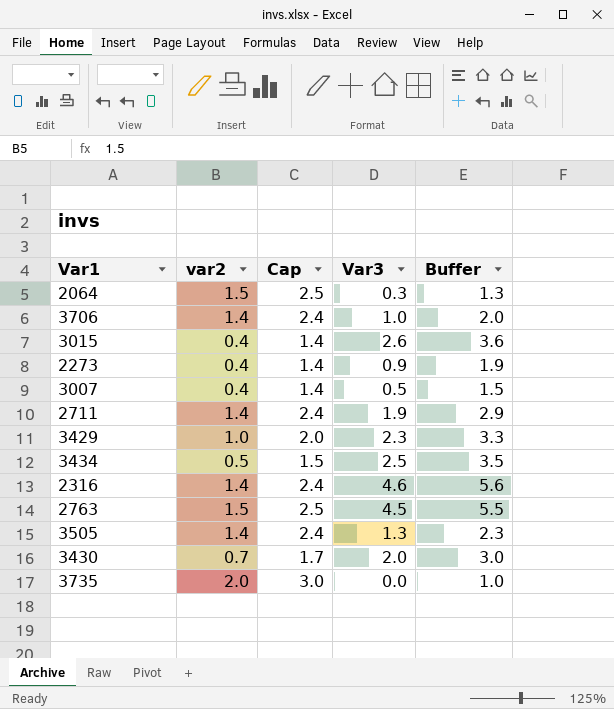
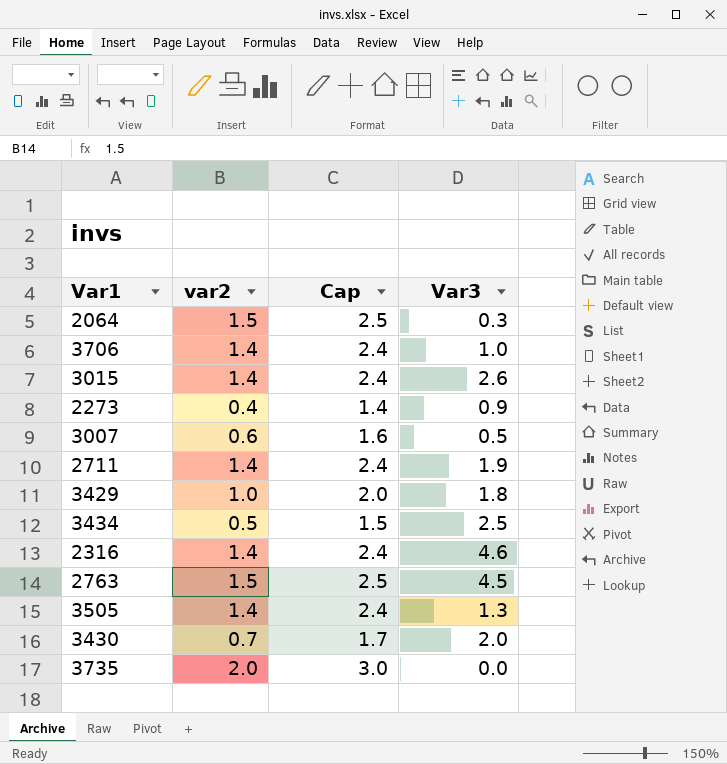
column Buffer | formula: [Var3] + 1 -> none
3015 | var2: 0.4 -> 1.4
3015 | Cap: 1.4 -> 2.4
3007 | var2: 0.4 -> 0.6
3007 | Cap: 1.4 -> 1.6
3429 | Var3: 2.3 -> 1.8

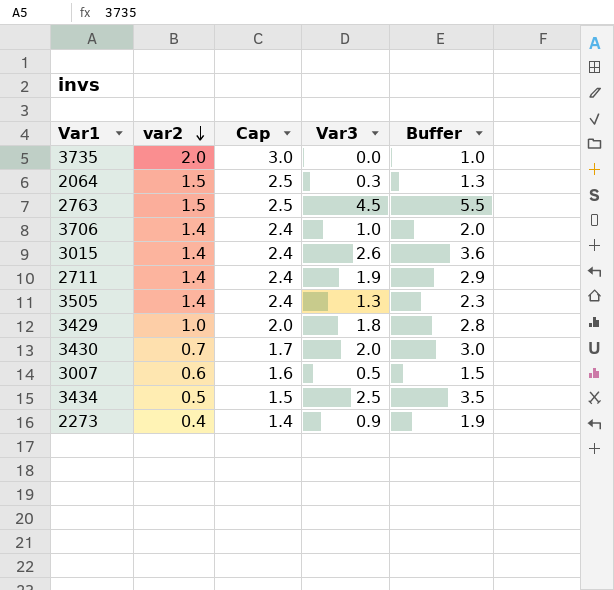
row order: none -> var2 descending
column Buffer | formula: none -> [Var3] + 1
row 2316: 1.4 | 2.4 | 4.6 -> none

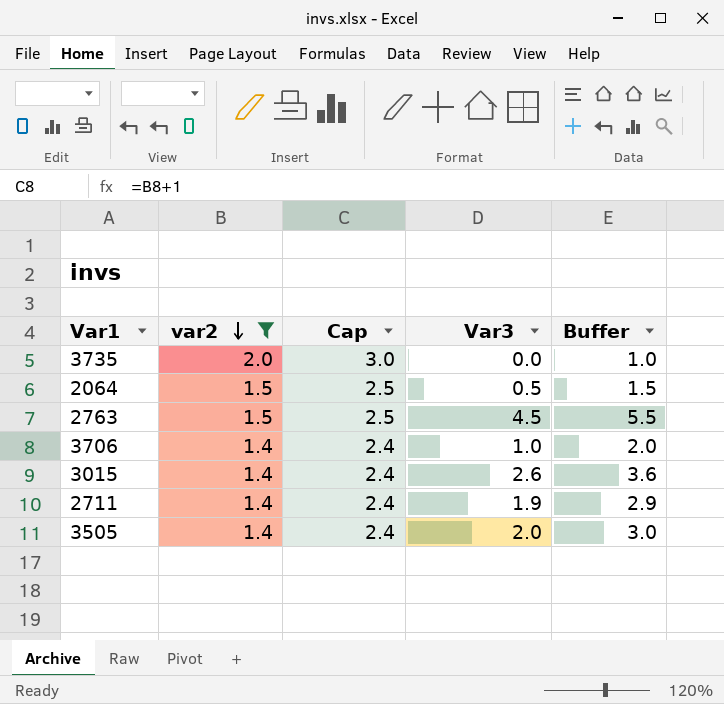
filter: none -> var2 >= 1.4
2064 | Var3: 0.3 -> 0.5
2064 | Buffer: 1.3 -> 1.5
3505 | Var3: 1.3 -> 2.0
3505 | Buffer: 2.3 -> 3.0

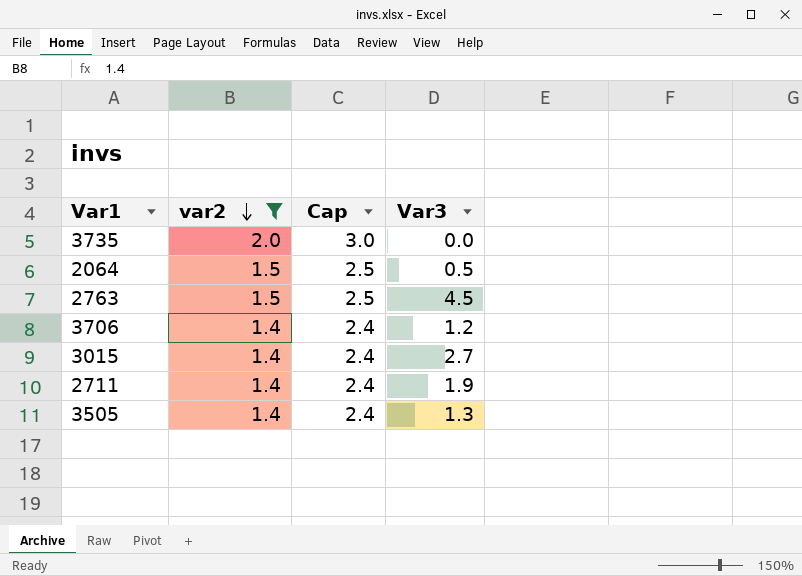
column Buffer | formula: [Var3] + 1 -> none
3706 | Var3: 1.0 -> 1.2
3015 | Var3: 2.6 -> 2.7
3505 | Var3: 2.0 -> 1.3

